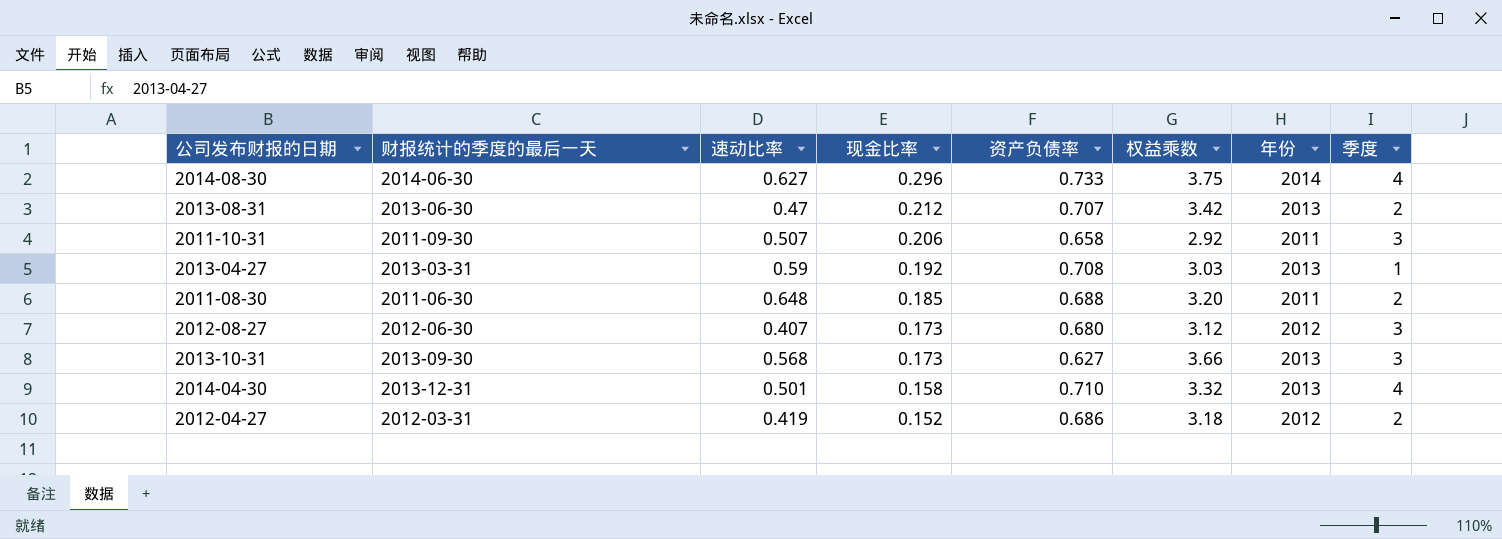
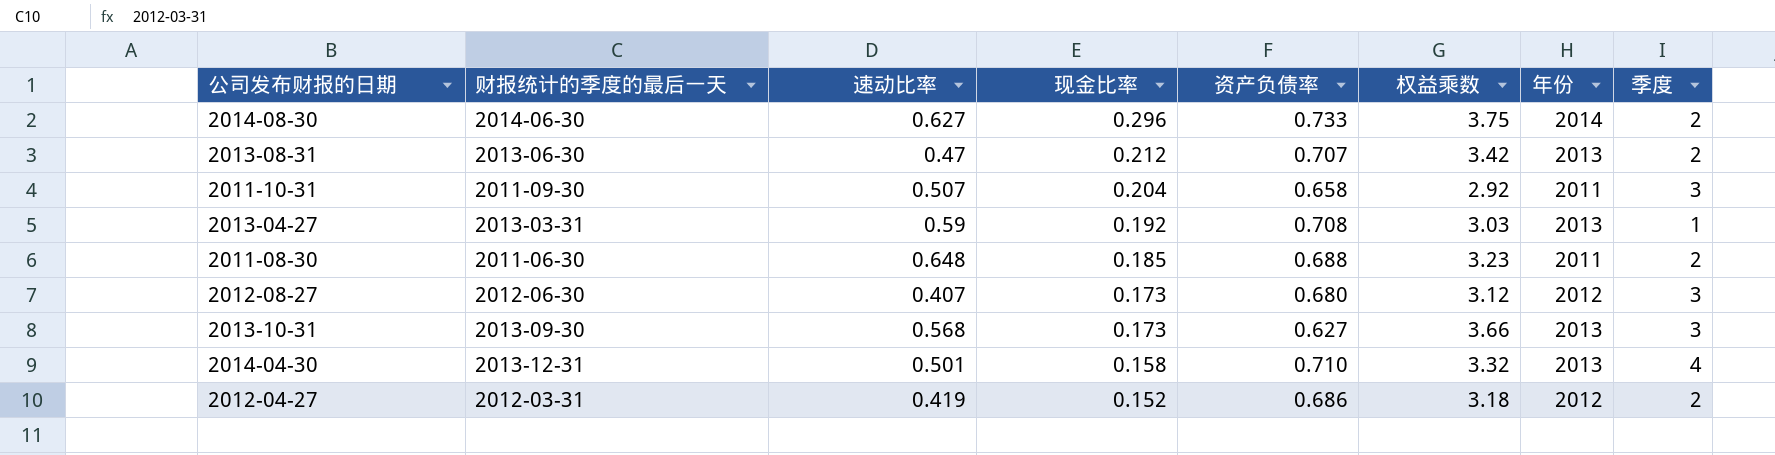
2014-08-30 | 季度: 4 -> 2
2011-10-31 | 现金比率: 0.206 -> 0.204
2011-08-30 | 权益乘数: 3.20 -> 3.23

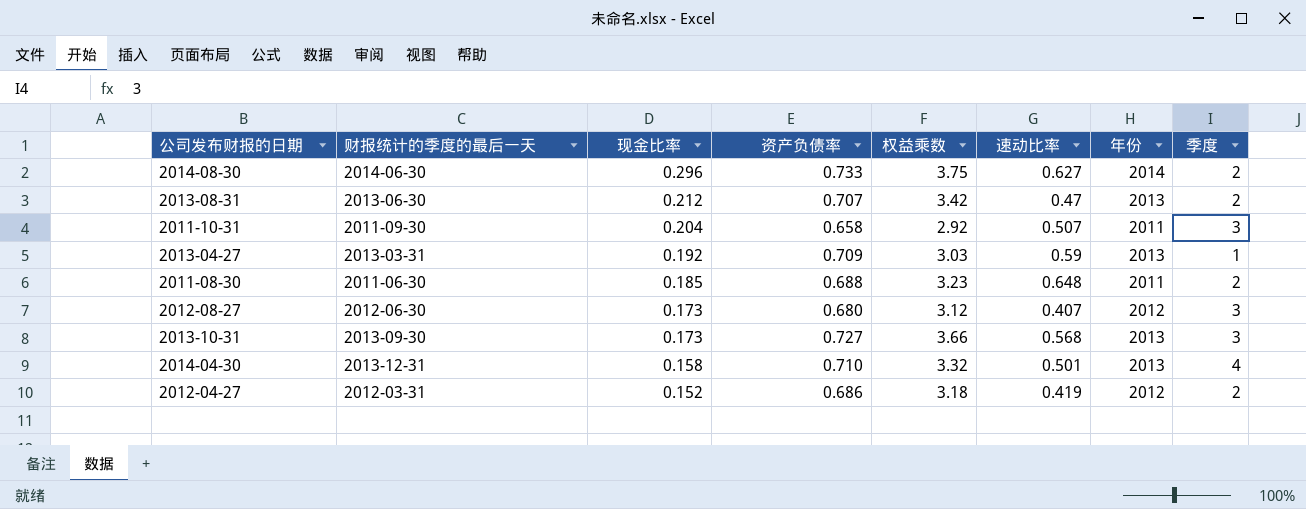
column 速动比率 | position: 3 -> 6
2013-04-27 | 资产负债率: 0.708 -> 0.709
2013-10-31 | 资产负债率: 0.627 -> 0.727

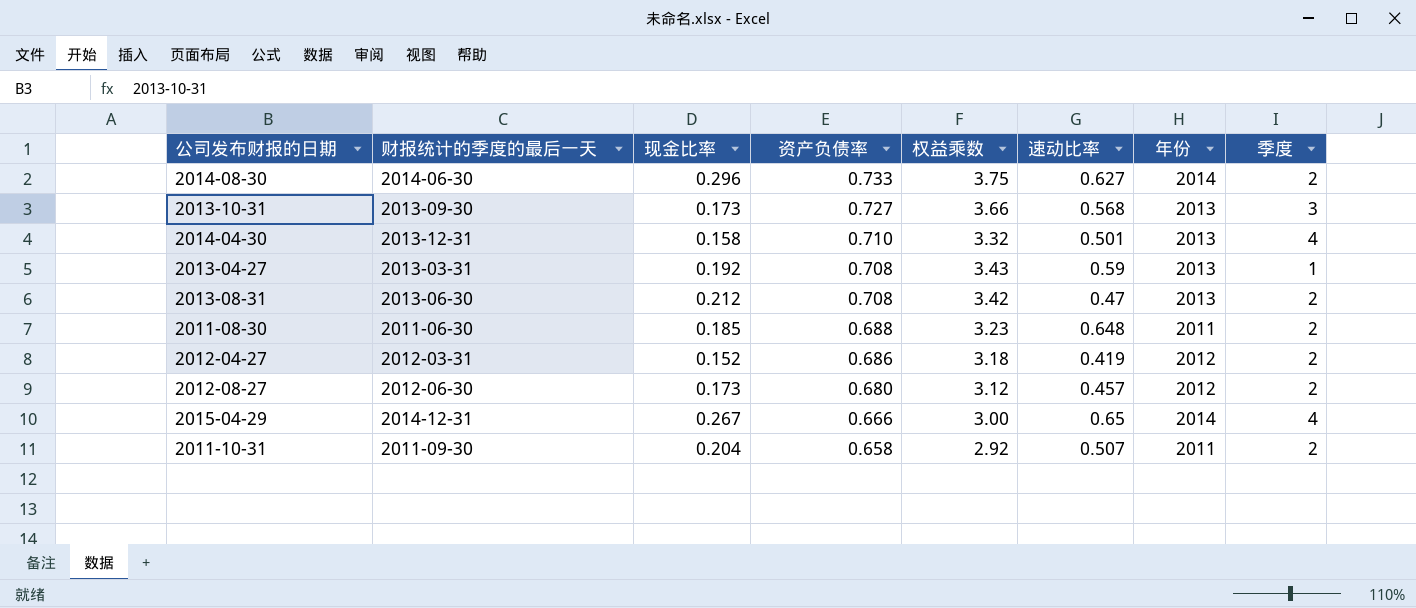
row order: 现金比率 descending -> 资产负债率 descending
2013-04-27 | 资产负债率: 0.709 -> 0.708
2013-04-27 | 权益乘数: 3.03 -> 3.43
2013-08-31 | 资产负债率: 0.707 -> 0.708
2012-08-27 | 速动比率: 0.407 -> 0.457
2012-08-27 | 季度: 3 -> 2
row 2015-04-29: none -> 2014-12-31 | 0.267 | 0.666 | 3.00 | 0.65 | 2014 | 4
2011-10-31 | 季度: 3 -> 2

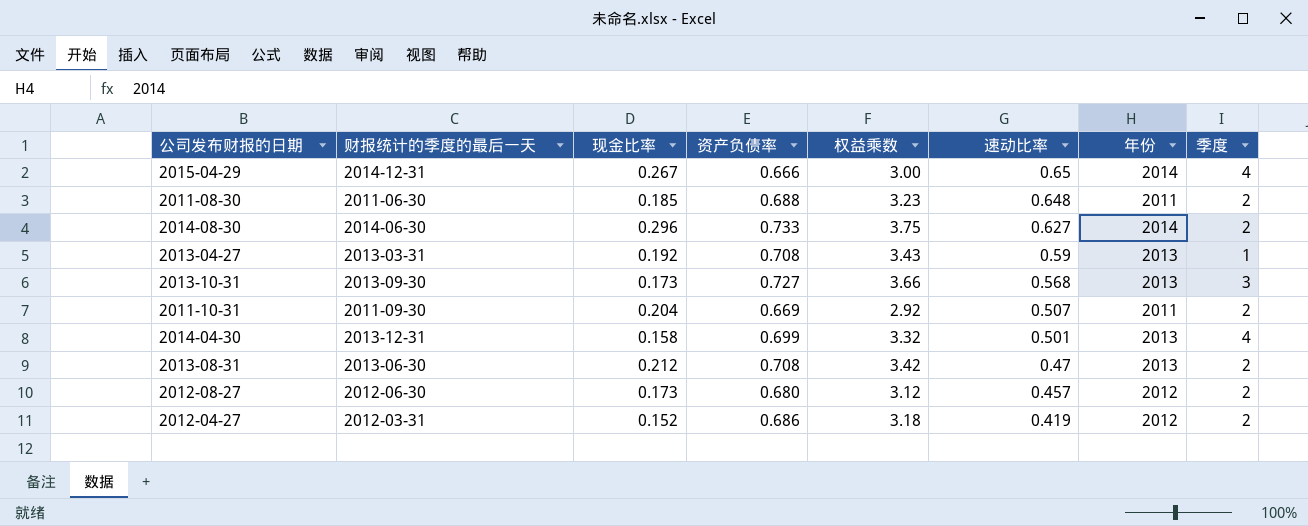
row order: 资产负债率 descending -> 速动比率 descending
2011-10-31 | 资产负债率: 0.658 -> 0.669
2014-04-30 | 资产负债率: 0.710 -> 0.699

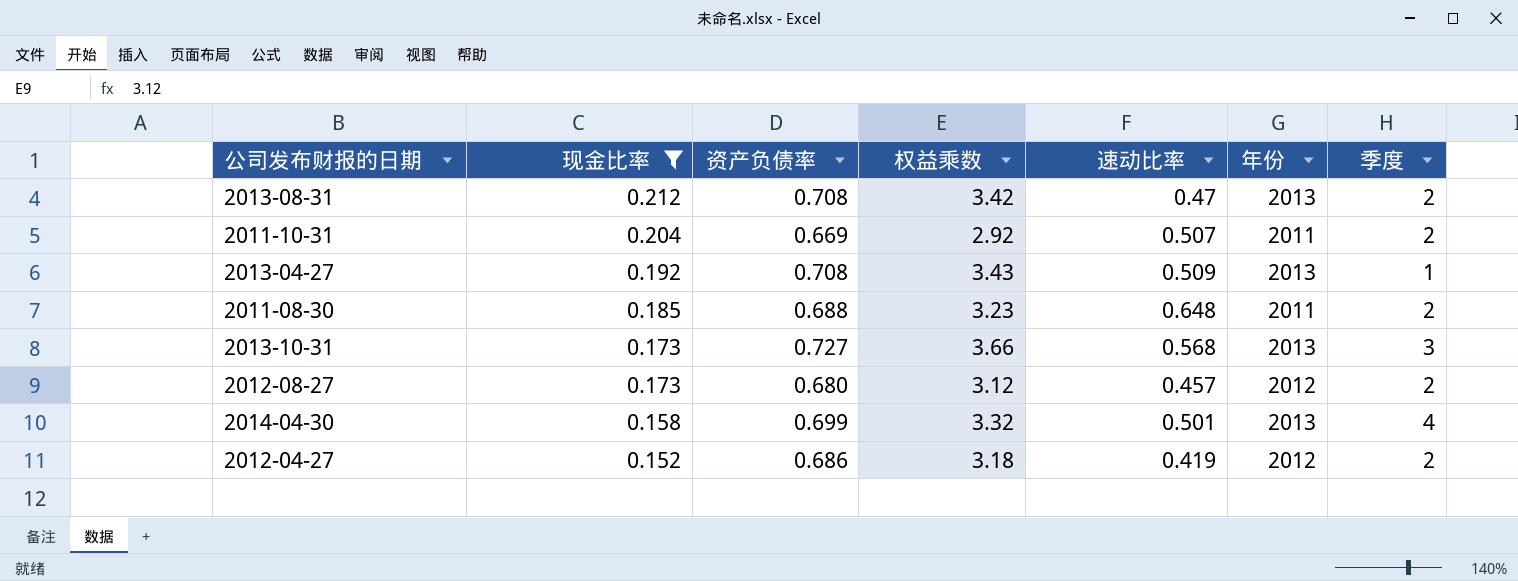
filter: none -> 现金比率 <= 0.212
row order: 速动比率 descending -> 现金比率 descending
column 财报统计的季度的最后一天 | position: 2 -> none
2013-04-27 | 速动比率: 0.59 -> 0.509

